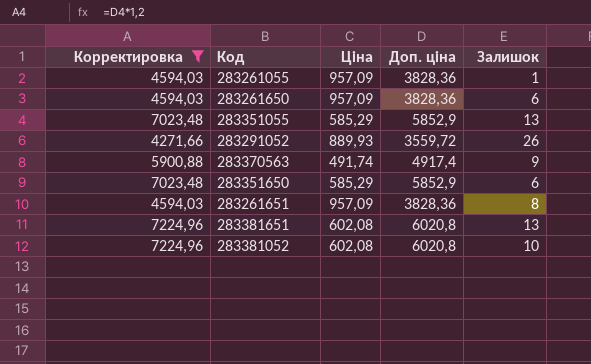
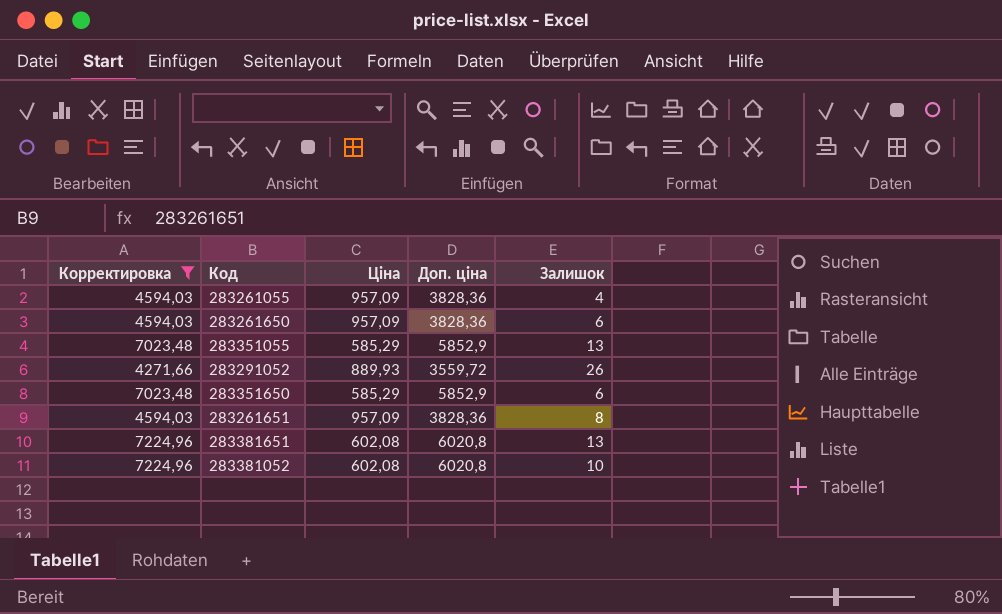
row 283370563: 5900,88 | 491,74 | 4917,4 | 9 -> none
283261055 | Залишок: 1 -> 4

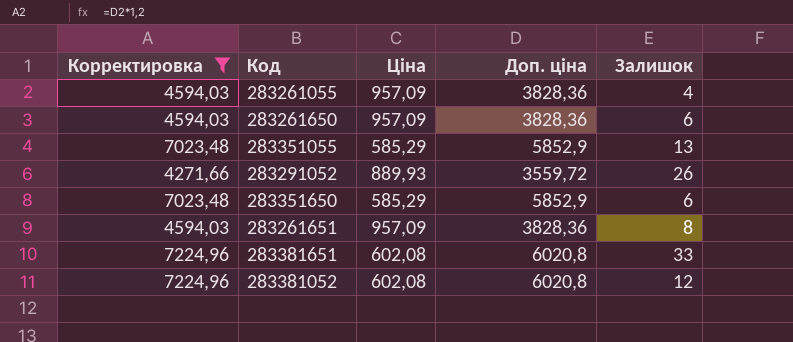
283381651 | Залишок: 13 -> 33
283381052 | Залишок: 10 -> 12

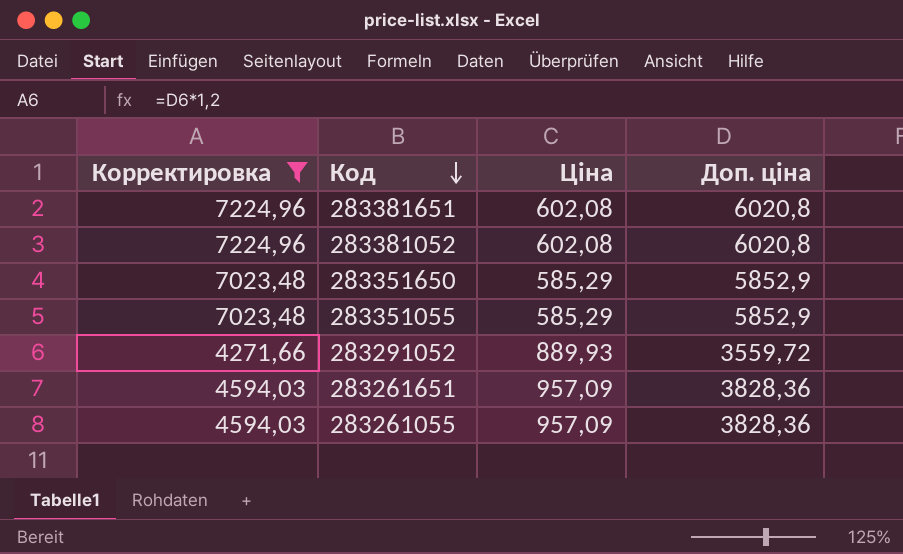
row order: none -> Код descending
column Залишок | position: 5 -> none
row 283261650: 4594,03 | 957,09 | 3828,36 | 6 -> none

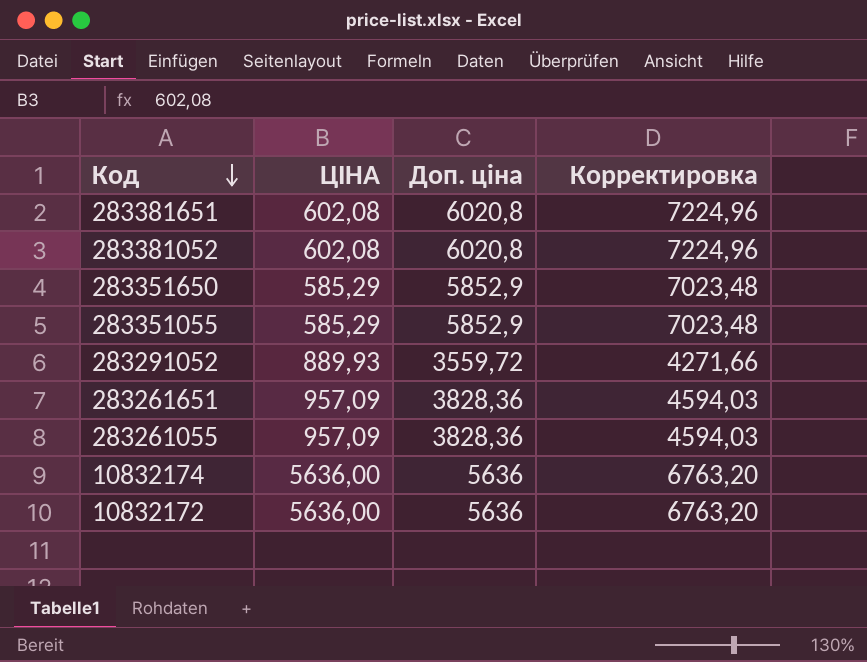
filter: Корректировка != 6763,20 -> none
column name: Ціна -> ЦІНА
column Корректировка | position: 1 -> 4

